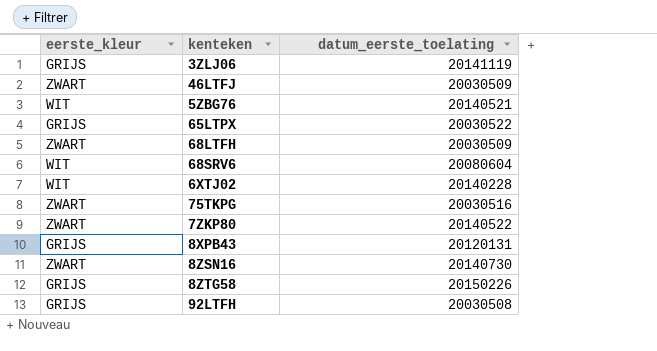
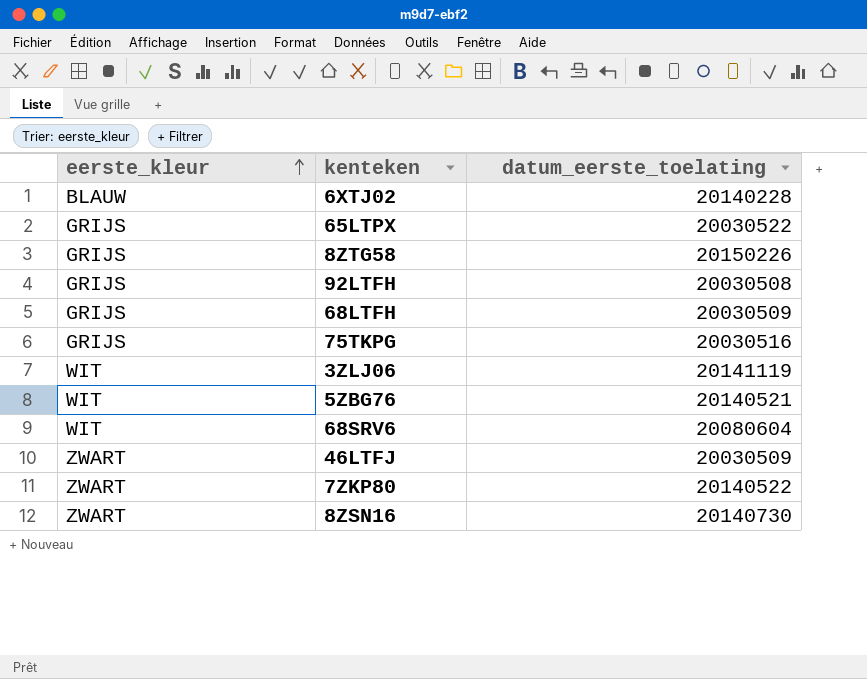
row order: none -> eerste_kleur ascending
row 8XPB43: GRIJS | 20120131 -> none
6XTJ02 | eerste_kleur: WIT -> BLAUW
68LTFH | eerste_kleur: ZWART -> GRIJS
75TKPG | eerste_kleur: ZWART -> GRIJS
3ZLJ06 | eerste_kleur: GRIJS -> WIT

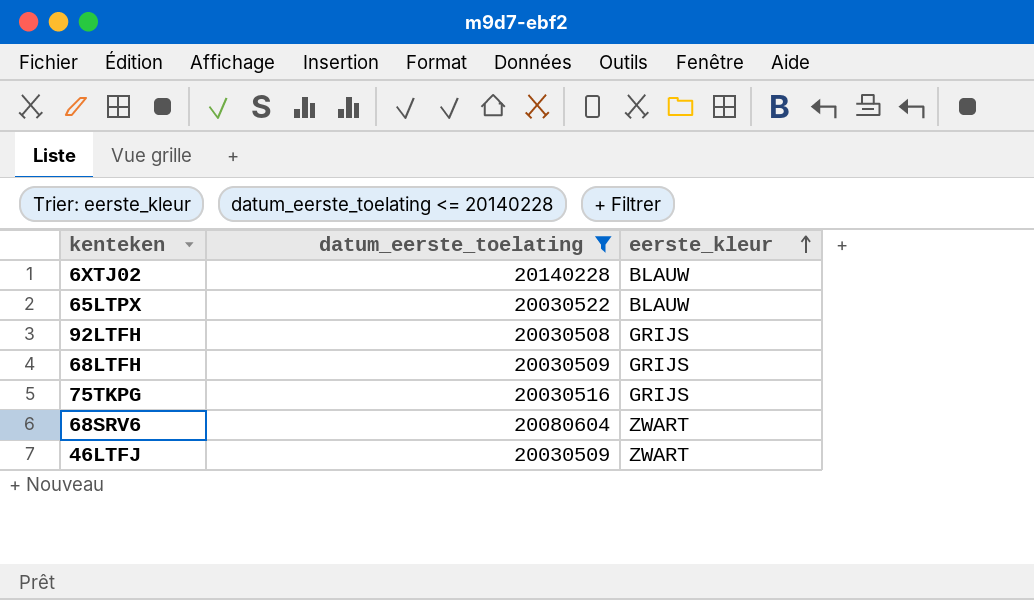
filter: none -> datum_eerste_toelating <= 20140228
column eerste_kleur | position: 1 -> 3
65LTPX | eerste_kleur: GRIJS -> BLAUW
68SRV6 | eerste_kleur: WIT -> ZWART

